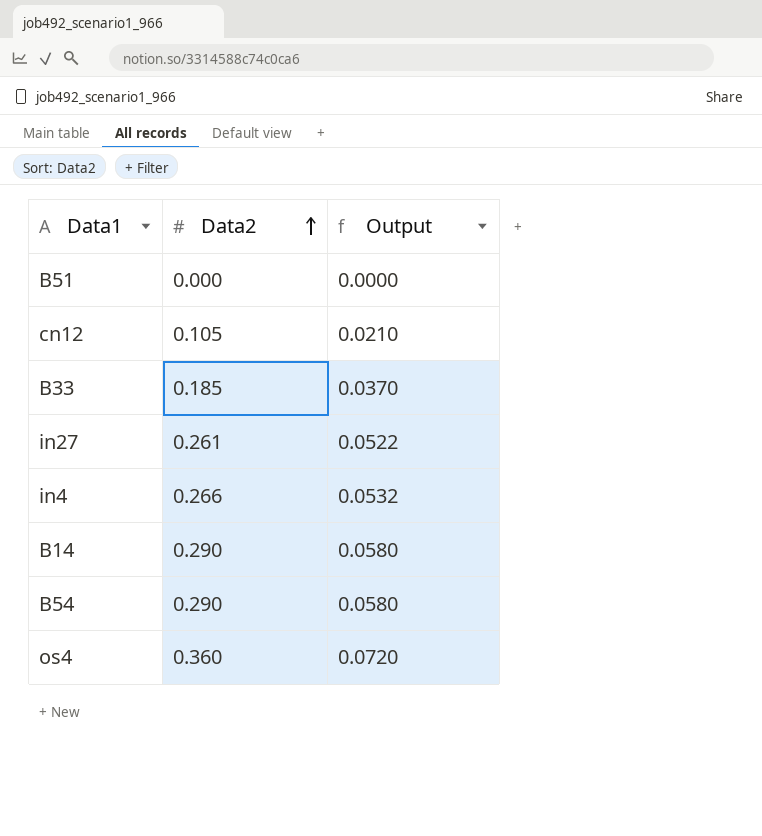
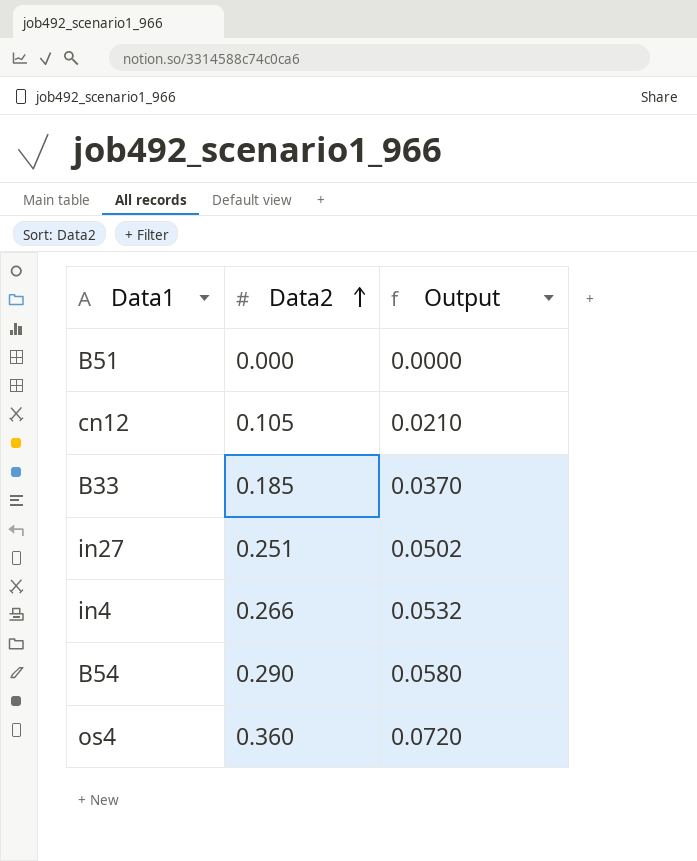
row B14: 0.290 | 0.0580 -> none
in27 | Data2: 0.261 -> 0.251
in27 | Output: 0.0522 -> 0.0502

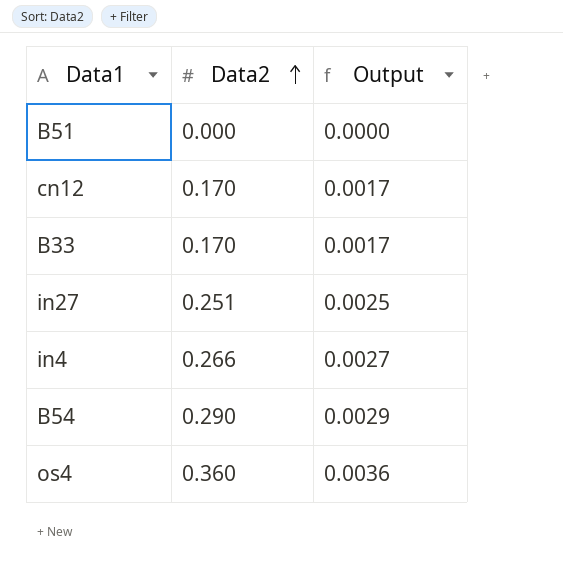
column Output | formula: [Data2] * 0.2 -> [Data2] * 0.01
cn12 | Data2: 0.105 -> 0.170
B33 | Data2: 0.185 -> 0.170

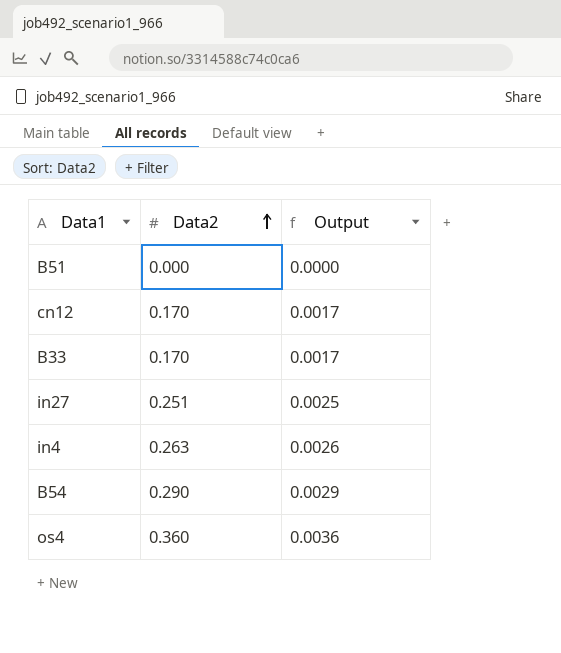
in4 | Data2: 0.266 -> 0.263
in4 | Output: 0.0027 -> 0.0026

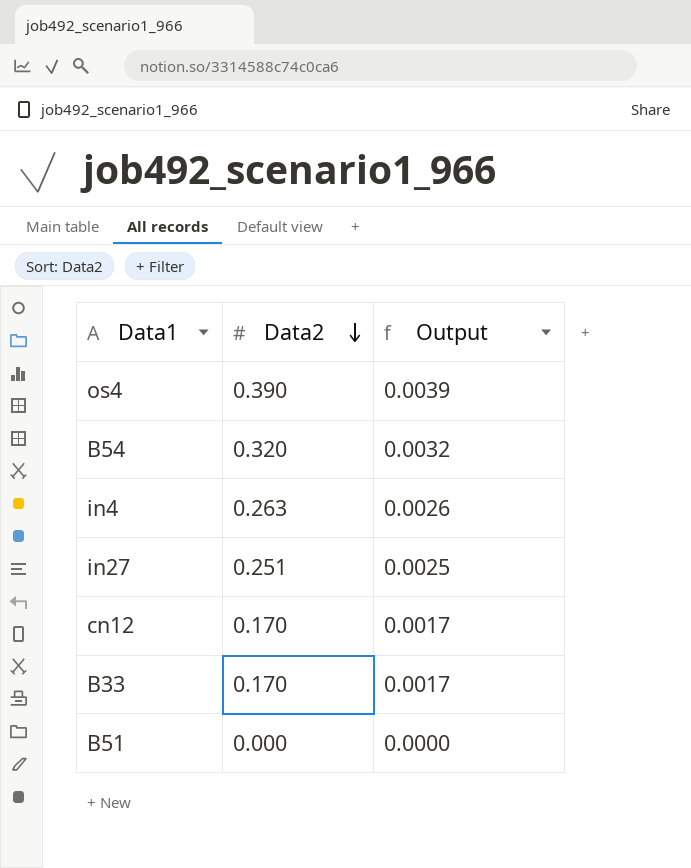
row order: Data2 ascending -> Data2 descending
os4 | Data2: 0.360 -> 0.390
os4 | Output: 0.0036 -> 0.0039
B54 | Data2: 0.290 -> 0.320
B54 | Output: 0.0029 -> 0.0032

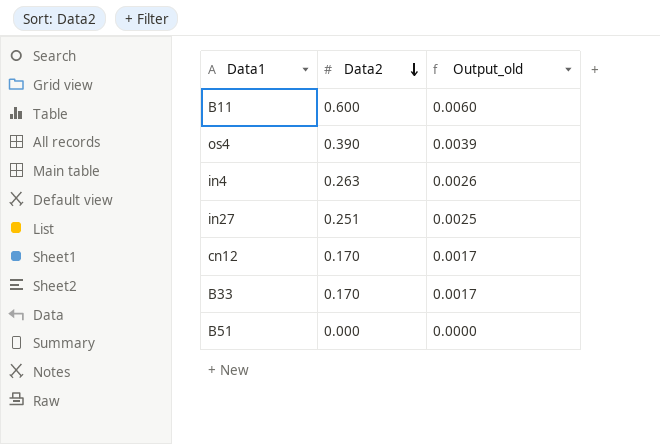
column name: Output -> Output_old
row B54: 0.320 | 0.0032 -> none
row B11: none -> 0.600 | 0.0060

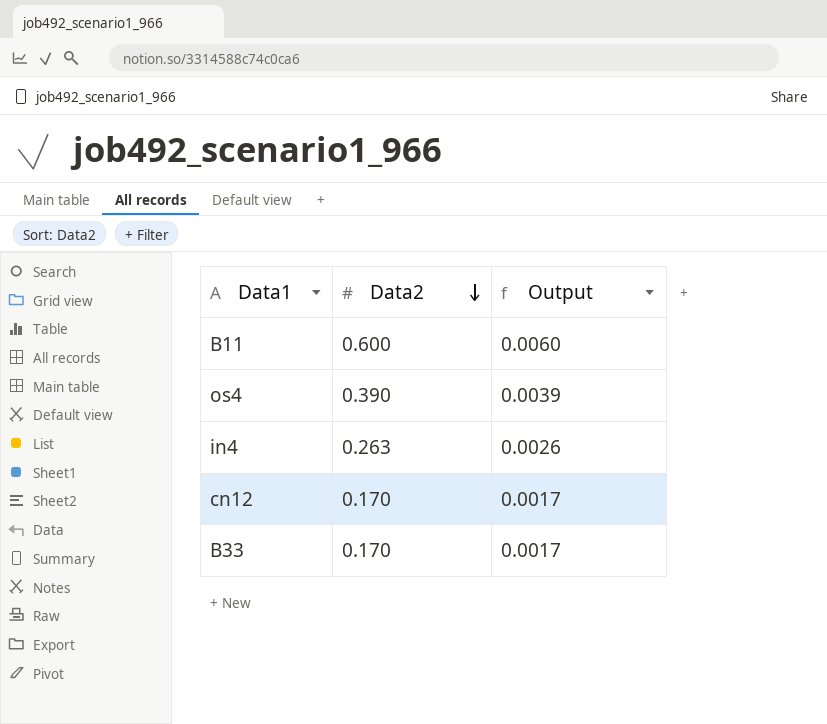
column name: Output_old -> Output
row in27: 0.251 | 0.0025 -> none
row B51: 0.000 | 0.0000 -> none

